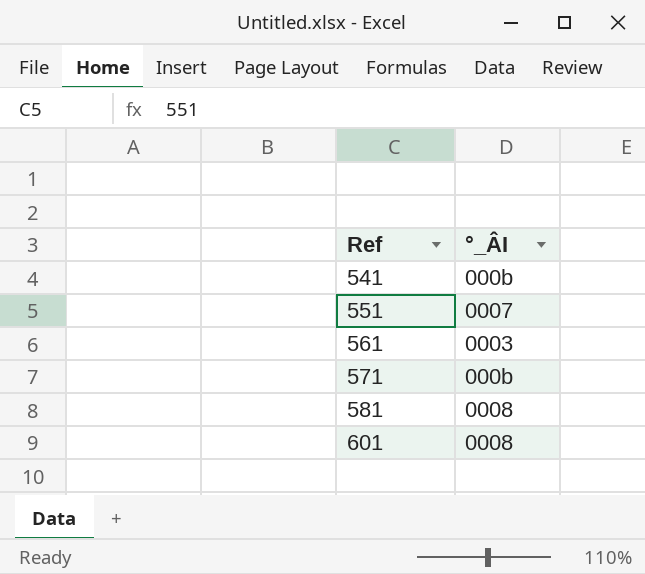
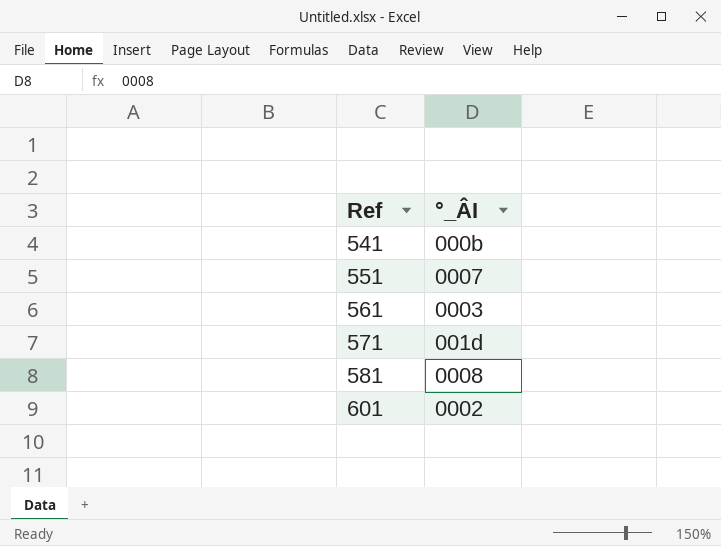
571 | °_ÂI: 000b -> 001d
601 | °_ÂI: 0008 -> 0002

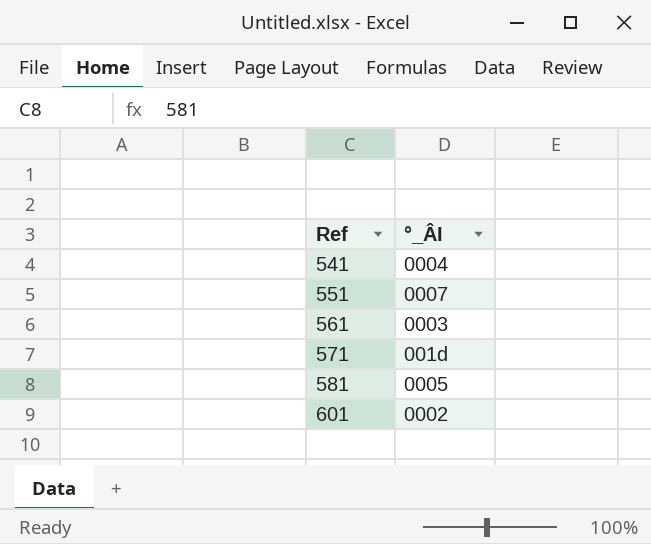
541 | °_ÂI: 000b -> 0004
581 | °_ÂI: 0008 -> 0005

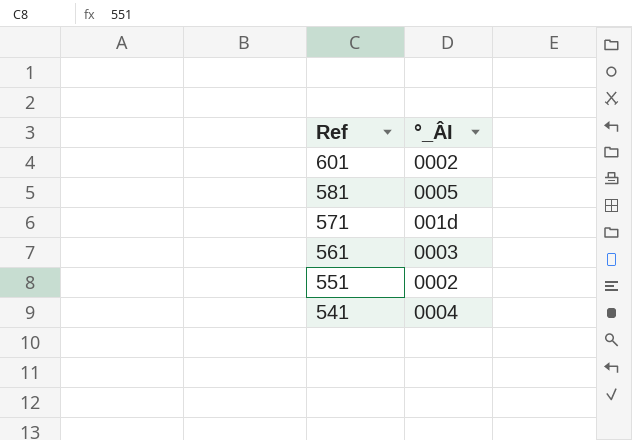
row order: Ref ascending -> Ref descending
551 | °_ÂI: 0007 -> 0002

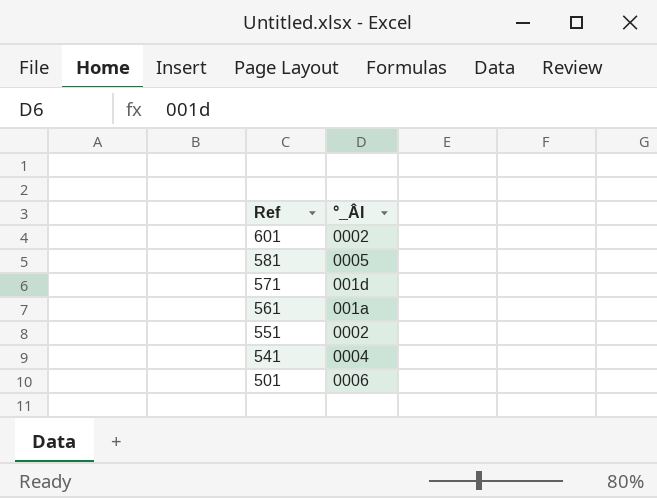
561 | °_ÂI: 0003 -> 001a
row 501: none -> 0006

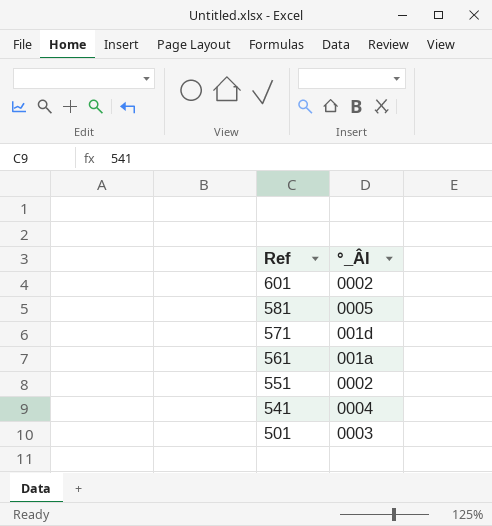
501 | °_ÂI: 0006 -> 0003

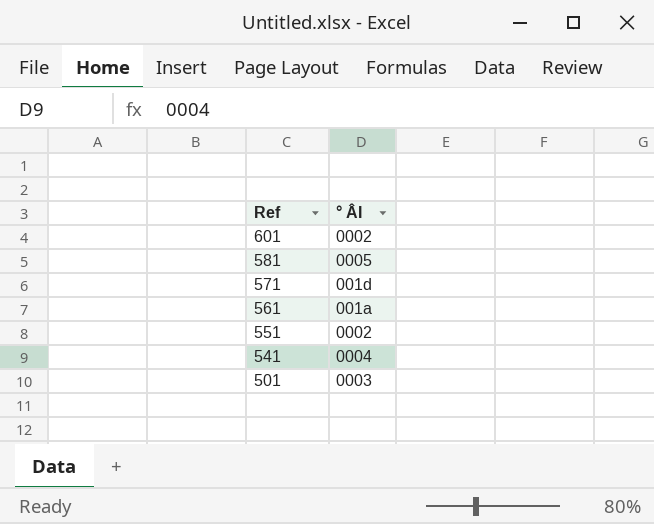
column name: °_ÂI -> ° ÂI

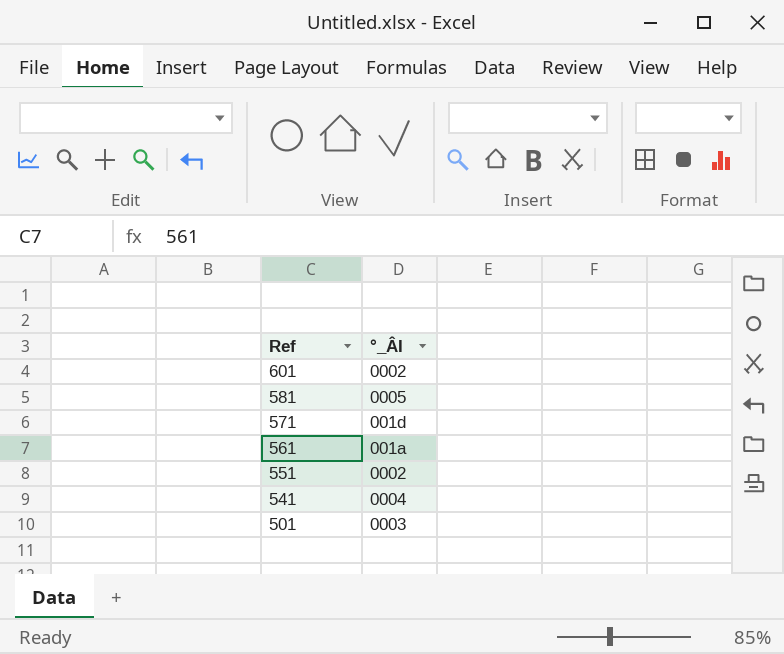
column name: ° ÂI -> °_ÂI

